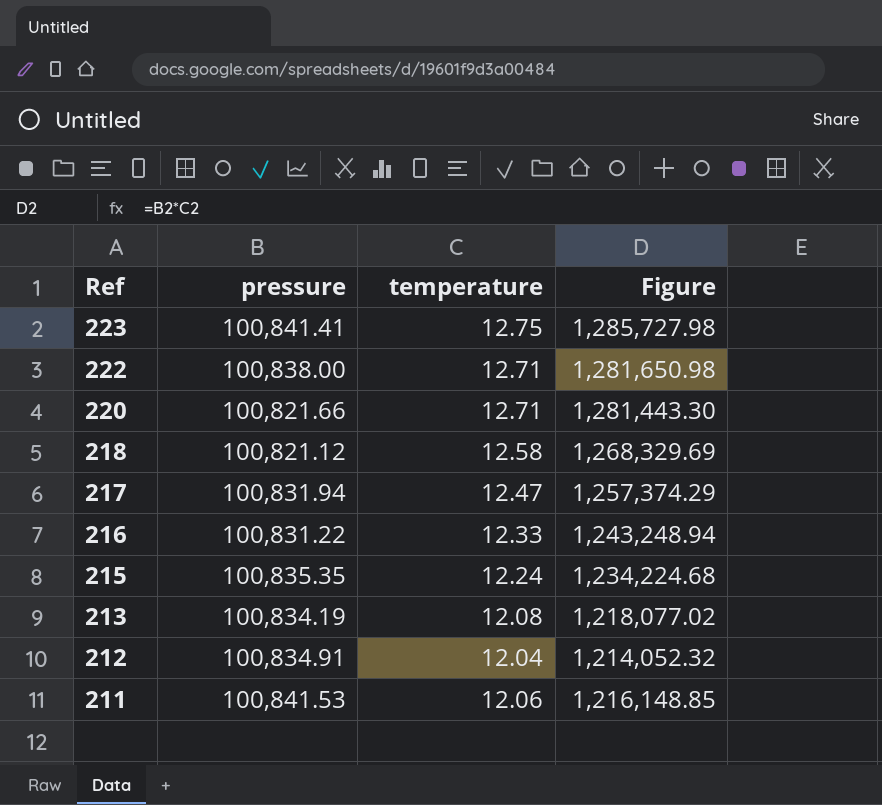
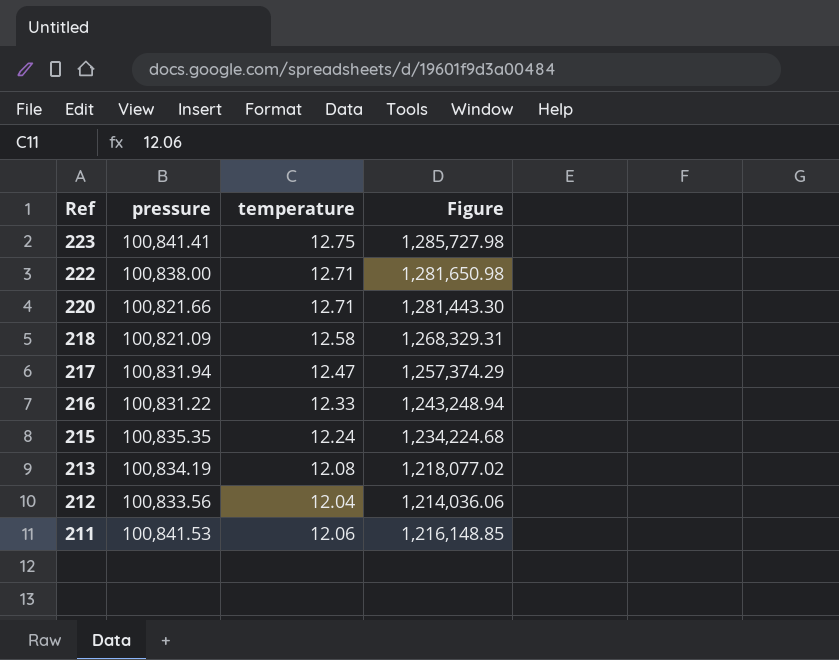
218 | pressure: 100,821.12 -> 100,821.09
218 | Figure: 1,268,329.69 -> 1,268,329.31
212 | pressure: 100,834.91 -> 100,833.56
212 | Figure: 1,214,052.32 -> 1,214,036.06

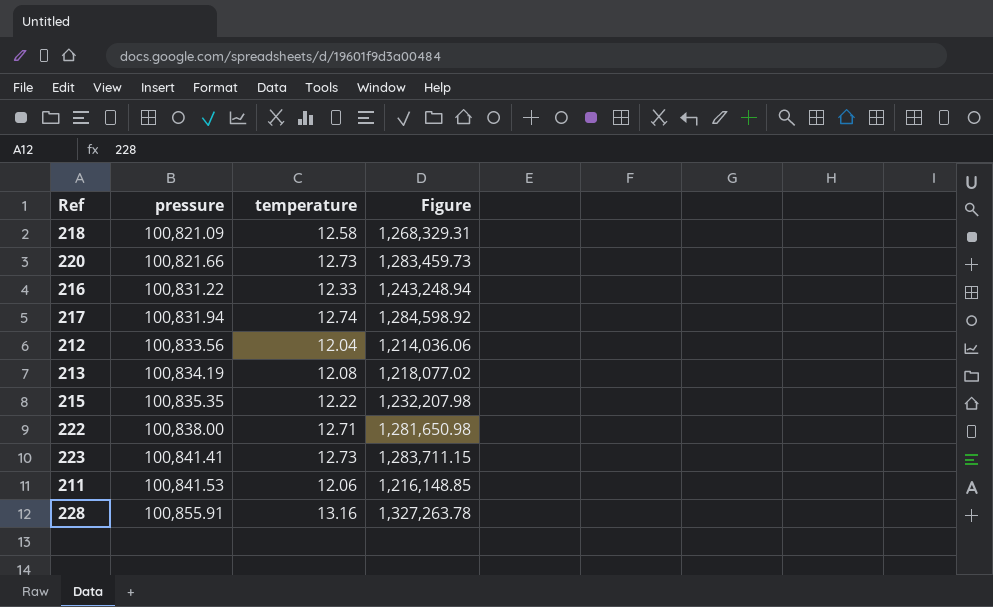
row order: Ref descending -> pressure ascending
220 | temperature: 12.71 -> 12.73
220 | Figure: 1,281,443.30 -> 1,283,459.73
217 | temperature: 12.47 -> 12.74
217 | Figure: 1,257,374.29 -> 1,284,598.92
215 | temperature: 12.24 -> 12.22
215 | Figure: 1,234,224.68 -> 1,232,207.98
223 | temperature: 12.75 -> 12.73
223 | Figure: 1,285,727.98 -> 1,283,711.15
row 228: none -> 100,855.91 | 13.16 | 1,327,263.78

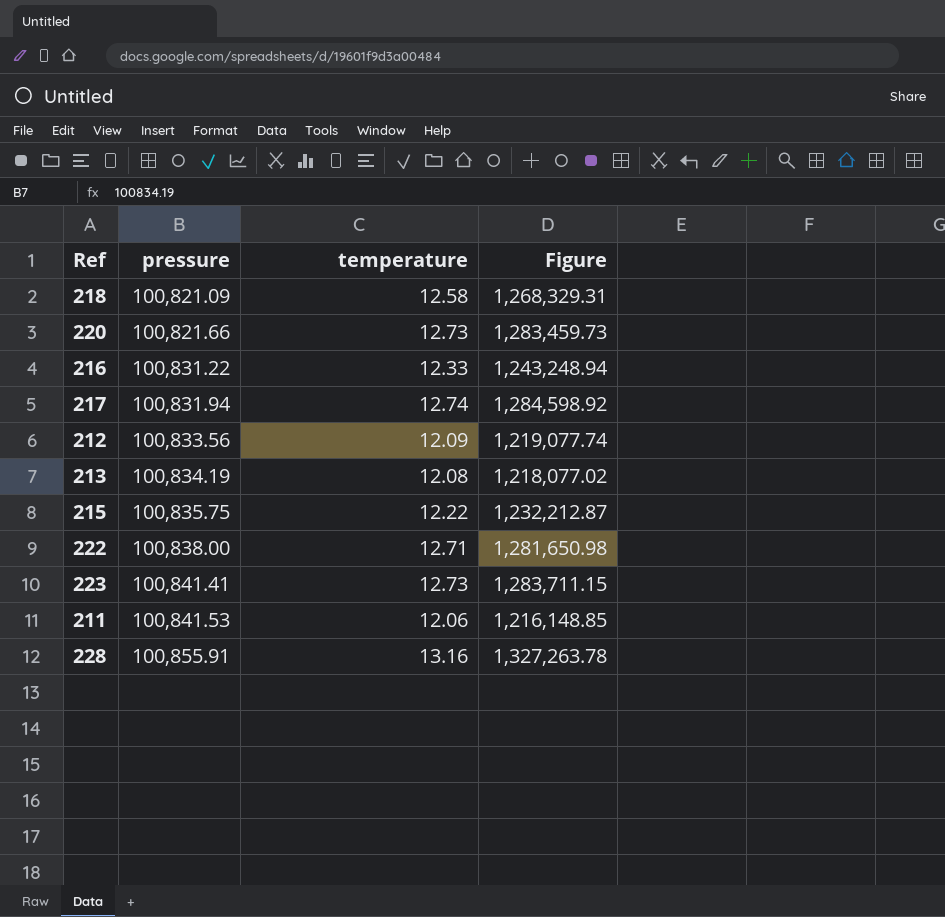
212 | temperature: 12.04 -> 12.09
212 | Figure: 1,214,036.06 -> 1,219,077.74
215 | pressure: 100,835.35 -> 100,835.75
215 | Figure: 1,232,207.98 -> 1,232,212.87

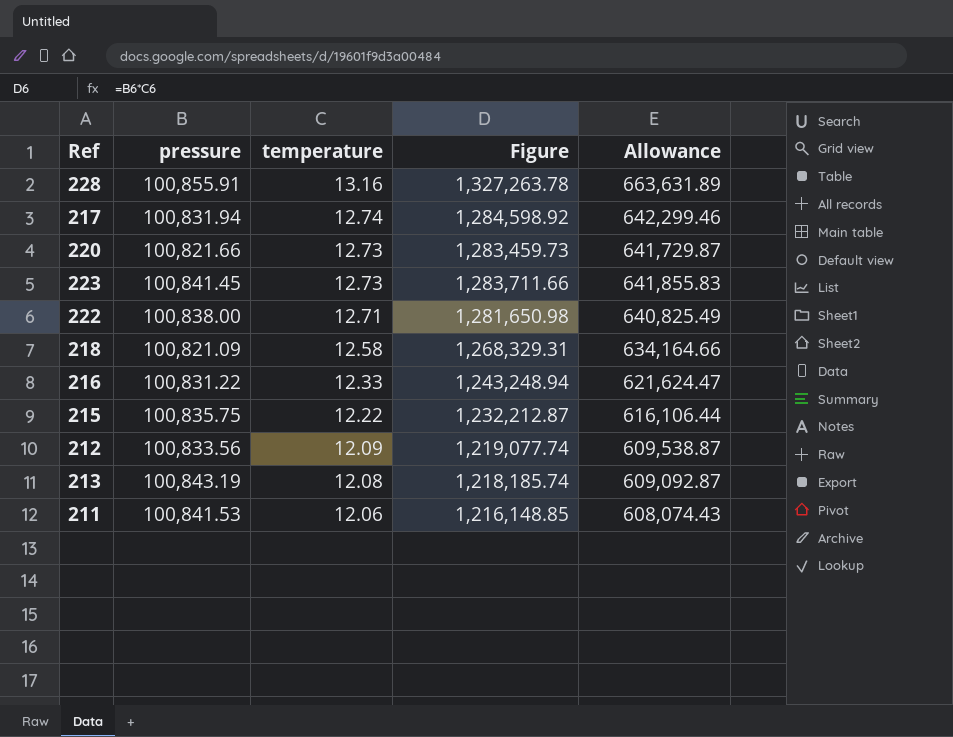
row order: pressure ascending -> temperature descending
column Allowance | formula: none -> [Figure] * 0.5
223 | pressure: 100,841.41 -> 100,841.45
223 | Figure: 1,283,711.15 -> 1,283,711.66
213 | pressure: 100,834.19 -> 100,843.19
213 | Figure: 1,218,077.02 -> 1,218,185.74

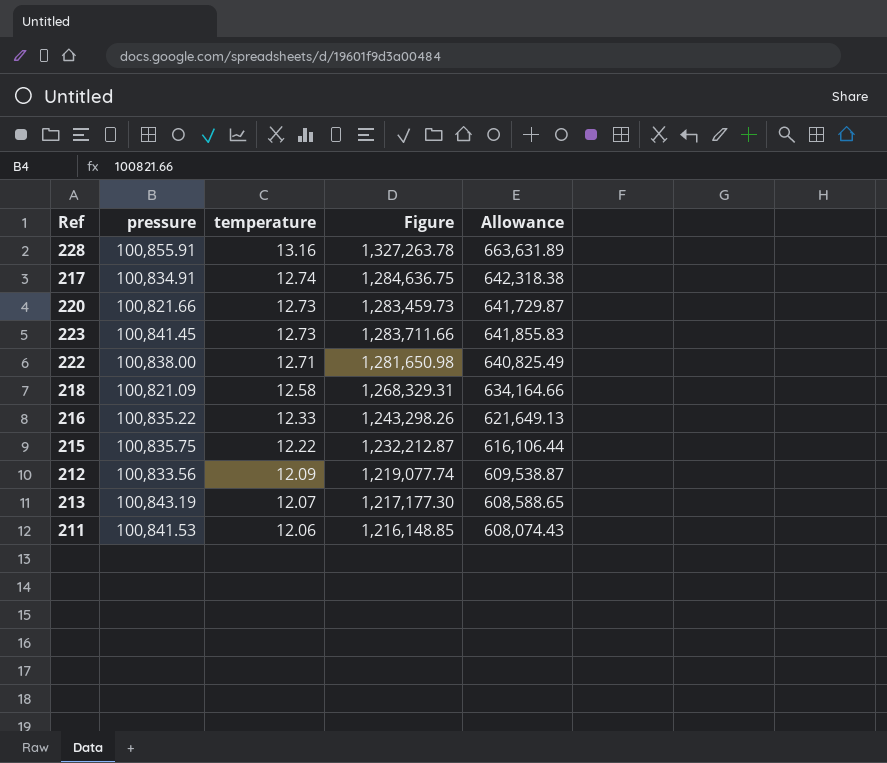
217 | pressure: 100,831.94 -> 100,834.91
217 | Figure: 1,284,598.92 -> 1,284,636.75
217 | Allowance: 642,299.46 -> 642,318.38
216 | pressure: 100,831.22 -> 100,835.22
216 | Figure: 1,243,248.94 -> 1,243,298.26
216 | Allowance: 621,624.47 -> 621,649.13
213 | temperature: 12.08 -> 12.07
213 | Figure: 1,218,185.74 -> 1,217,177.30
213 | Allowance: 609,092.87 -> 608,588.65

